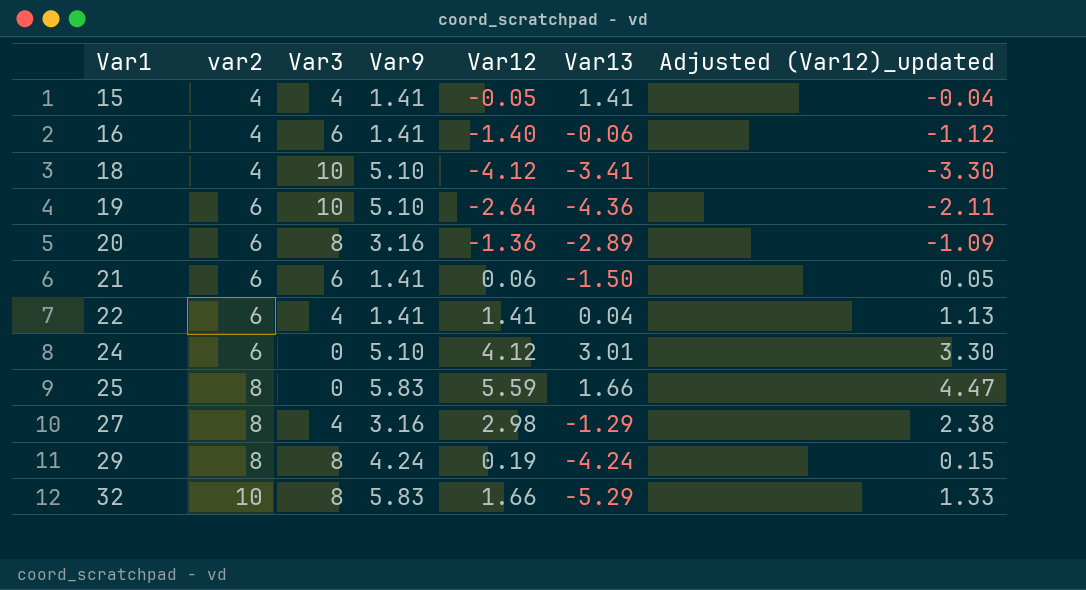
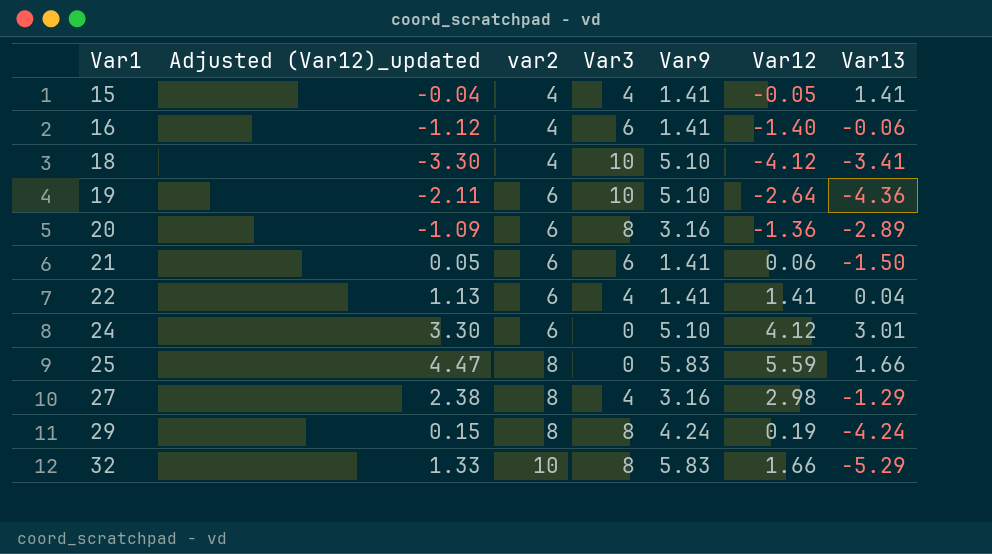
column Adjusted (Var12)_updated | position: 7 -> 2

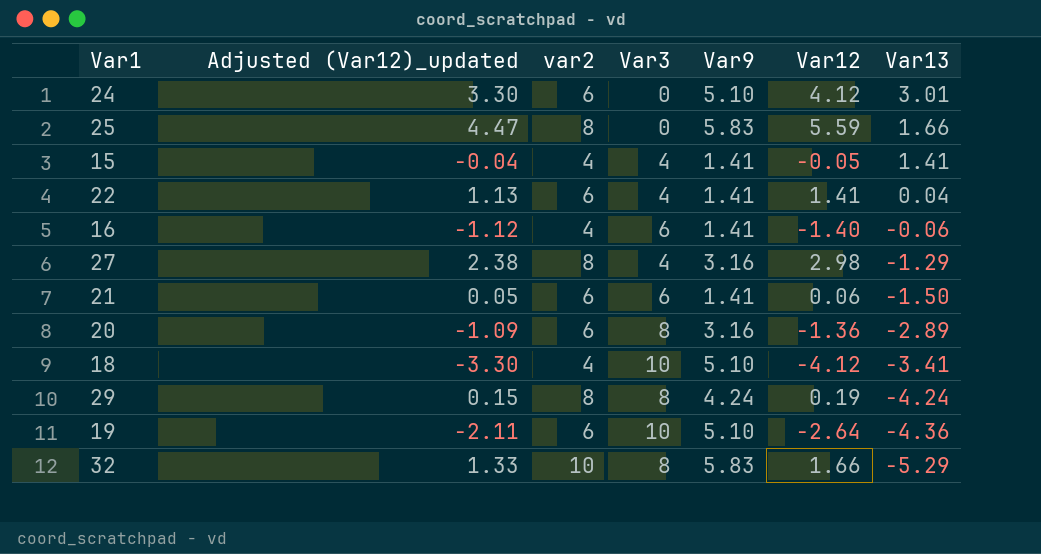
row order: Var1 ascending -> Var13 descending

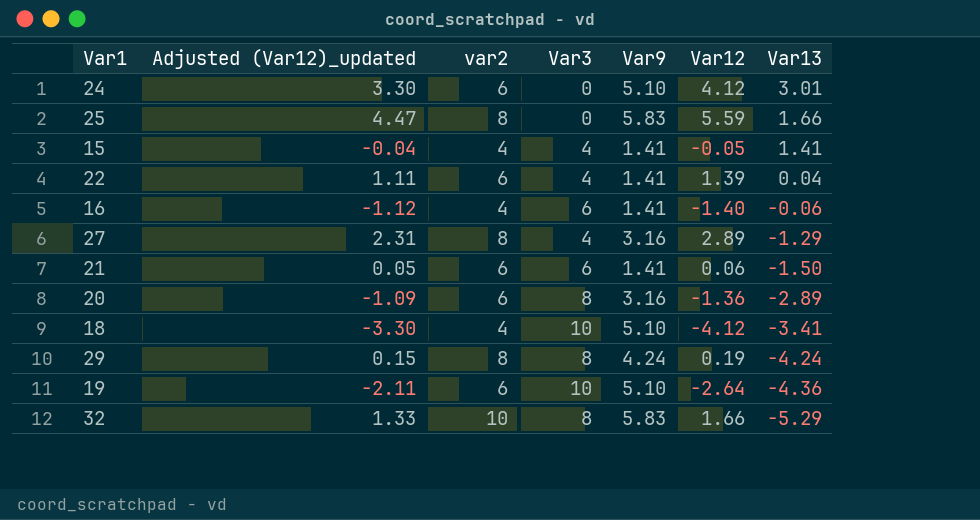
22 | Adjusted (Var12)_updated: 1.13 -> 1.11
22 | Var12: 1.41 -> 1.39
27 | Adjusted (Var12)_updated: 2.38 -> 2.31
27 | Var12: 2.98 -> 2.89

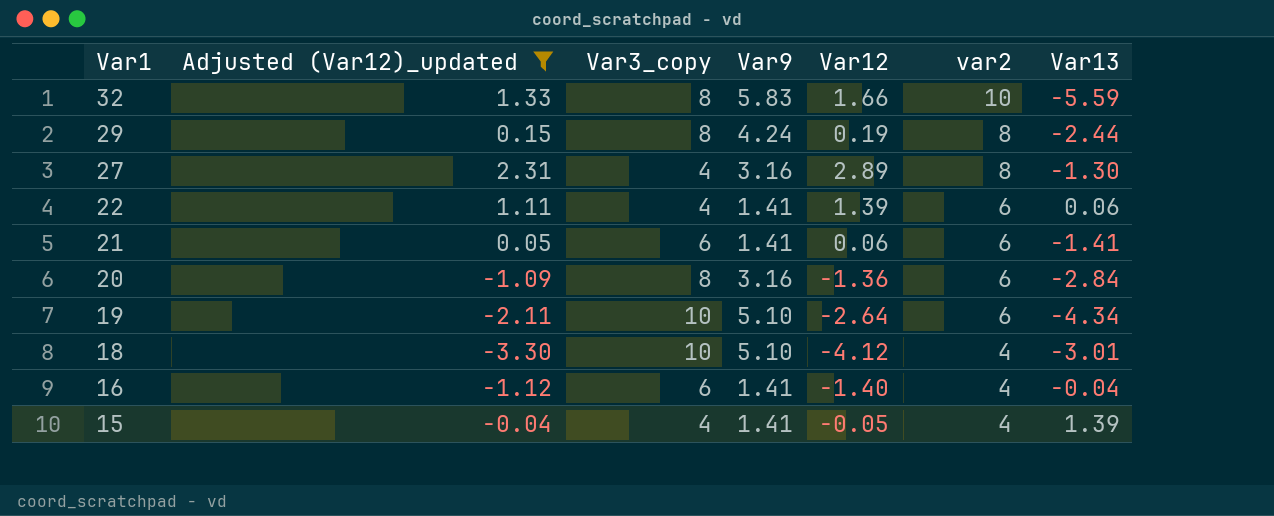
filter: none -> Adjusted (Var12)_updated <= 2.31
row order: Var13 descending -> Var1 descending
column name: Var3 -> Var3_copy
column var2 | position: 3 -> 6
32 | Var13: -5.29 -> -5.59
29 | Var13: -4.24 -> -2.44
27 | Var13: -1.29 -> -1.30
22 | Var13: 0.04 -> 0.06
21 | Var13: -1.50 -> -1.41
20 | Var13: -2.89 -> -2.84
19 | Var13: -4.36 -> -4.34
18 | Var13: -3.41 -> -3.01
16 | Var13: -0.06 -> -0.04
15 | Var13: 1.41 -> 1.39

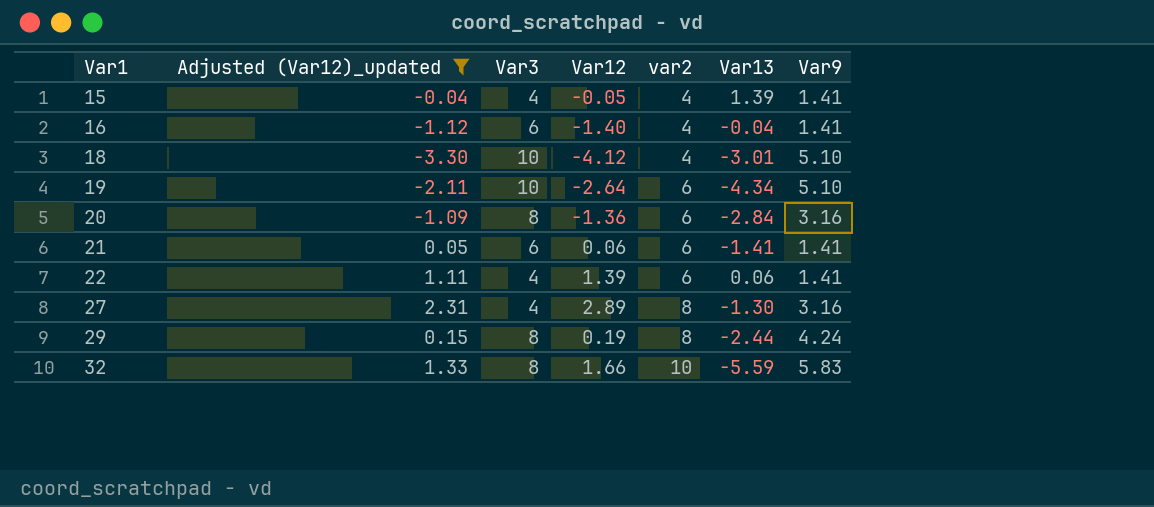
row order: Var1 descending -> Var1 ascending
column name: Var3_copy -> Var3
column Var9 | position: 4 -> 7

